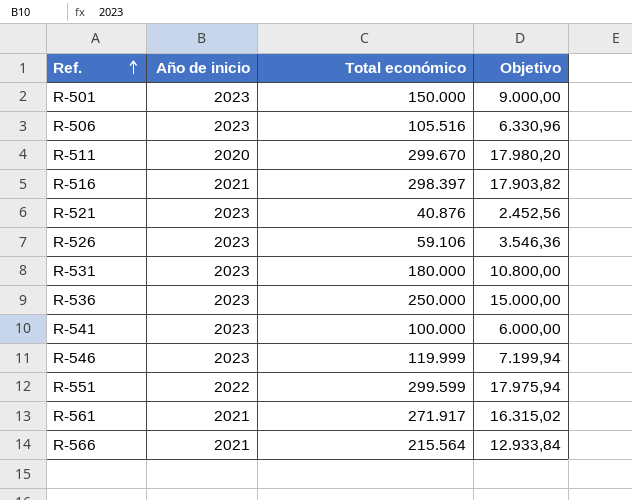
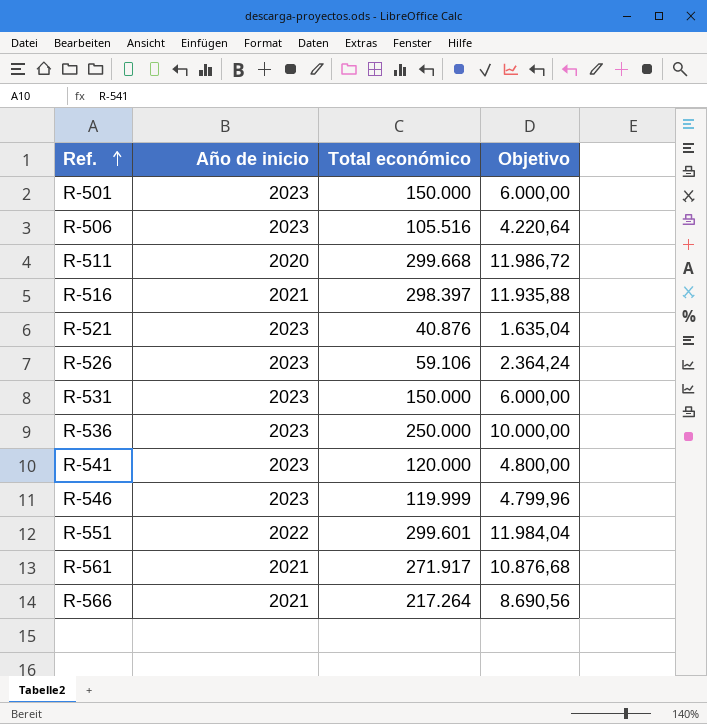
column Objetivo | formula: [Total económico] * 0,06 -> [Total económico] * 0,04
R-511 | Total económico: 299.670 -> 299.668
R-531 | Total económico: 180.000 -> 150.000
R-541 | Total económico: 100.000 -> 120.000
R-551 | Total económico: 299.599 -> 299.601
R-566 | Total económico: 215.564 -> 217.264

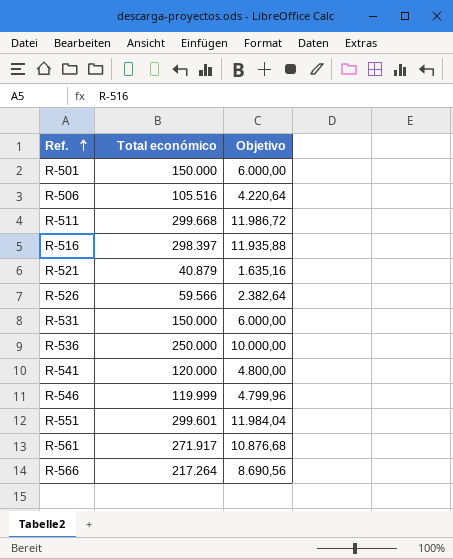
column Año de inicio | position: 2 -> none
R-521 | Total económico: 40.876 -> 40.879
R-521 | Objetivo: 1.635,04 -> 1.635,16
R-526 | Total económico: 59.106 -> 59.566
R-526 | Objetivo: 2.364,24 -> 2.382,64

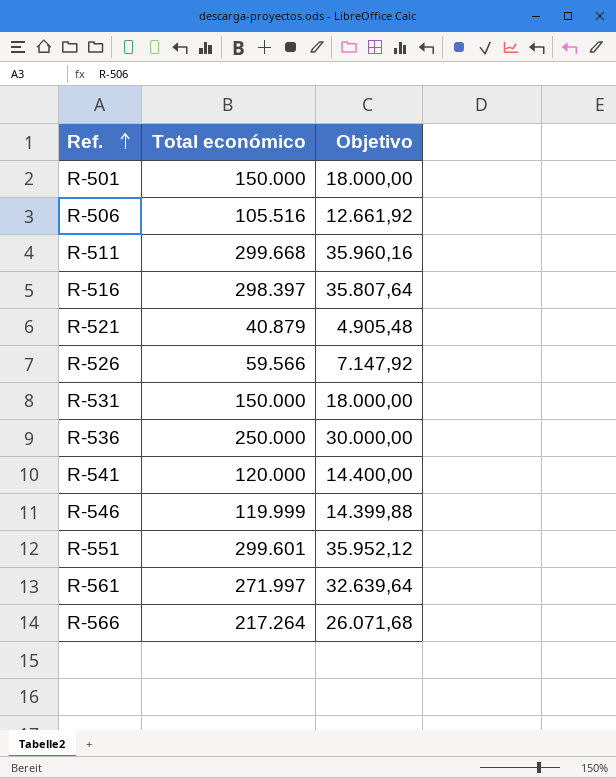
column Objetivo | formula: [Total económico] * 0,04 -> [Total económico] * 0,12
R-561 | Total económico: 271.917 -> 271.997

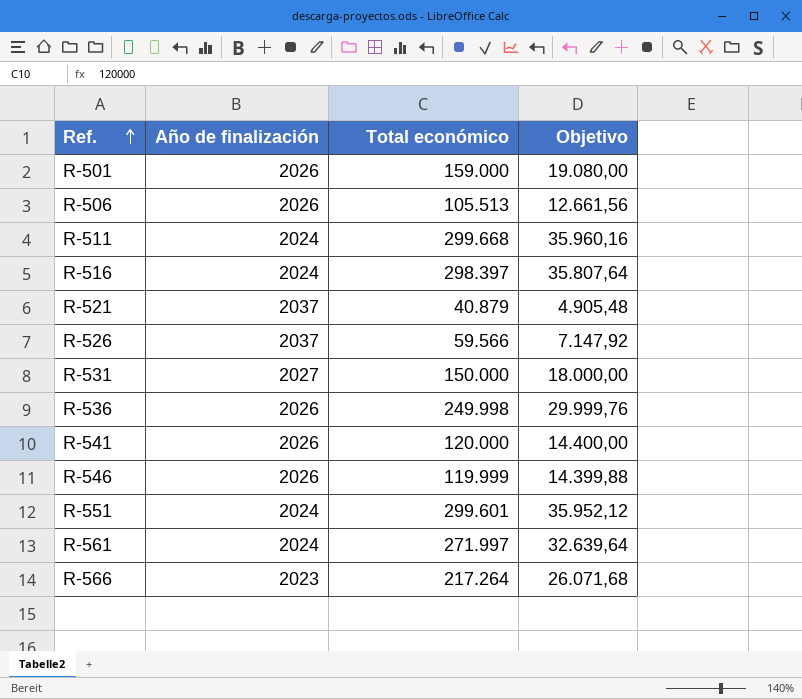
column Año de finalización | position: none -> 2
R-501 | Total económico: 150.000 -> 159.000
R-501 | Objetivo: 18.000,00 -> 19.080,00
R-506 | Total económico: 105.516 -> 105.513
R-506 | Objetivo: 12.661,92 -> 12.661,56
R-536 | Total económico: 250.000 -> 249.998
R-536 | Objetivo: 30.000,00 -> 29.999,76

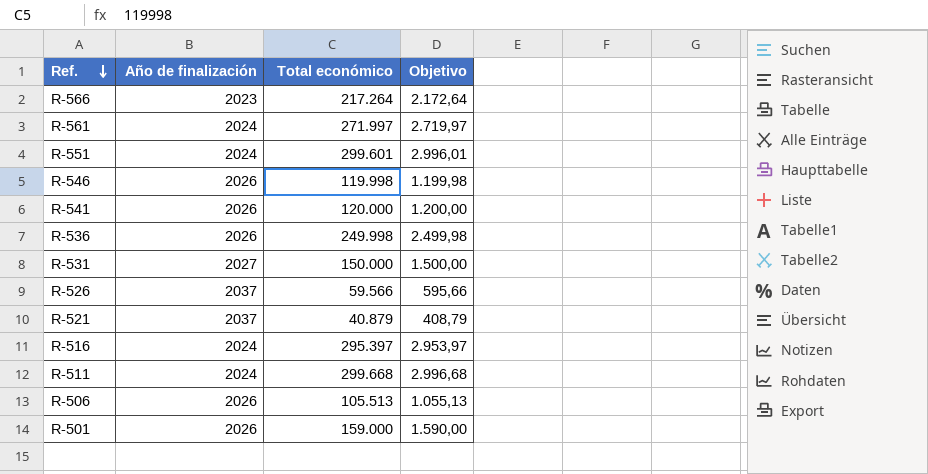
row order: Ref. ascending -> Ref. descending
column Objetivo | formula: [Total económico] * 0,12 -> [Total económico] * 0,01
R-546 | Total económico: 119.999 -> 119.998
R-516 | Total económico: 298.397 -> 295.397

